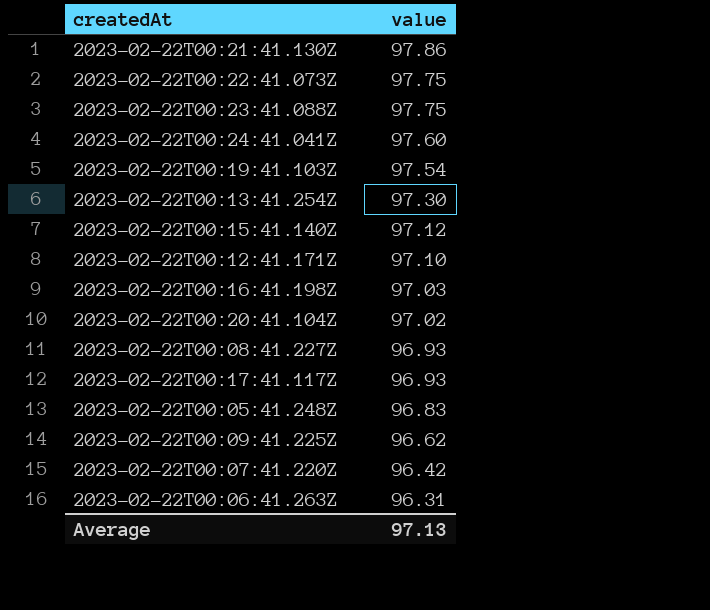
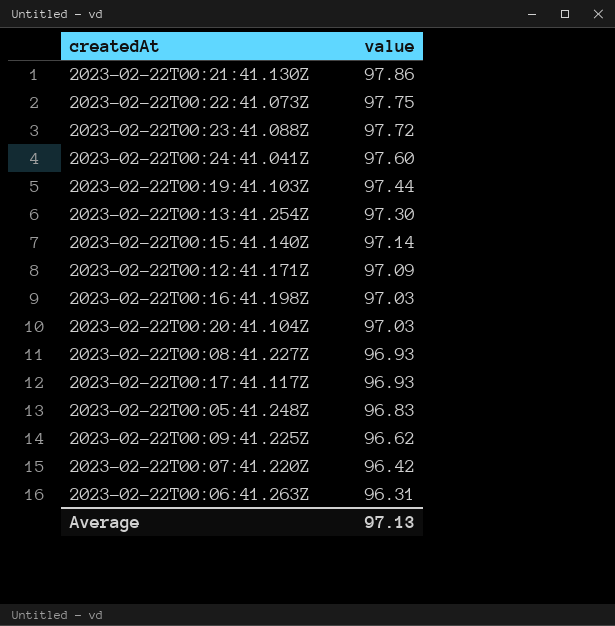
2023-02-22T00:23:41.088Z | value: 97.75 -> 97.72
2023-02-22T00:19:41.103Z | value: 97.54 -> 97.44
2023-02-22T00:15:41.140Z | value: 97.12 -> 97.14
2023-02-22T00:12:41.171Z | value: 97.10 -> 97.09
2023-02-22T00:20:41.104Z | value: 97.02 -> 97.03

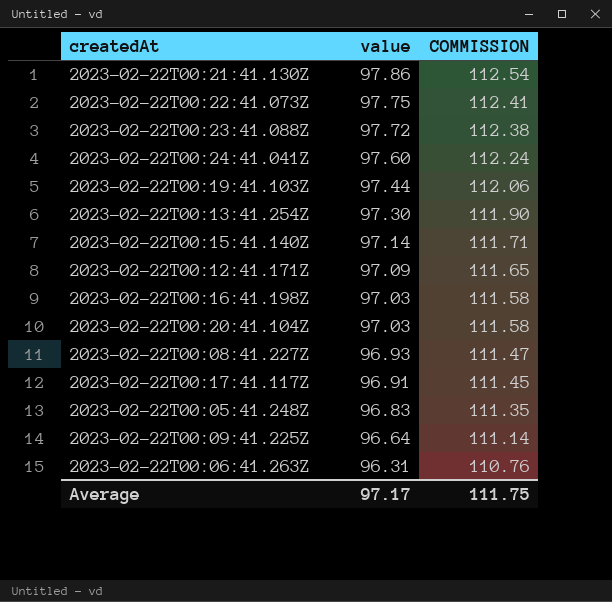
column COMMISSION | formula: none -> [value] * 1.15
row 2023-02-22T00:07:41.220Z: 96.42 -> none
2023-02-22T00:17:41.117Z | value: 96.93 -> 96.91
2023-02-22T00:09:41.225Z | value: 96.62 -> 96.64
Average | value: 97.13 -> 97.17

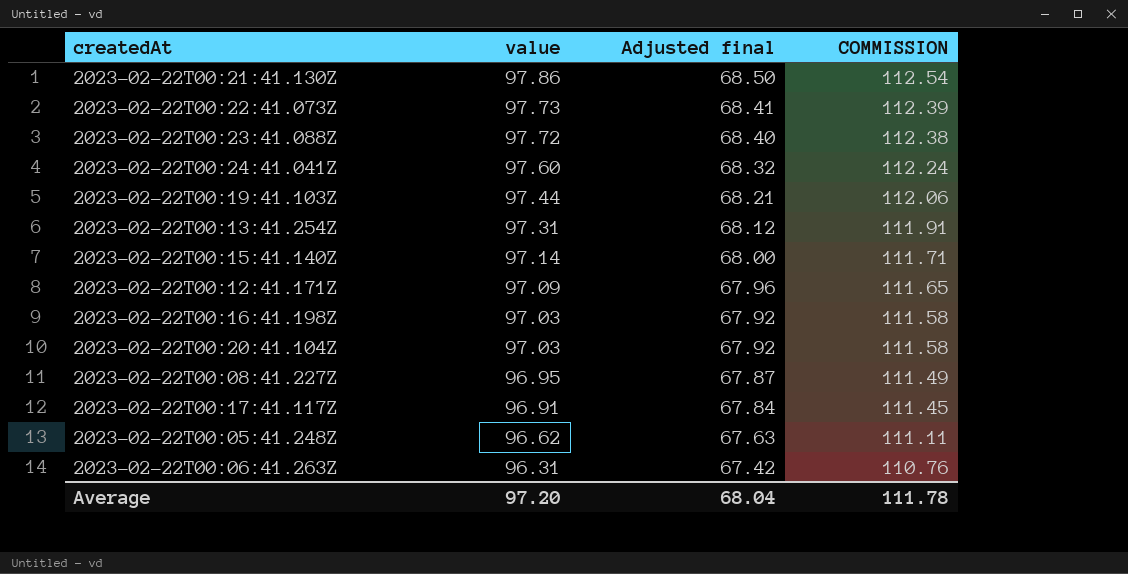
column Adjusted final | formula: none -> [value] * 0.7
row 2023-02-22T00:09:41.225Z: 96.64 | 111.14 -> none
2023-02-22T00:22:41.073Z | value: 97.75 -> 97.73
2023-02-22T00:22:41.073Z | COMMISSION: 112.41 -> 112.39
2023-02-22T00:13:41.254Z | value: 97.30 -> 97.31
2023-02-22T00:13:41.254Z | COMMISSION: 111.90 -> 111.91
2023-02-22T00:08:41.227Z | value: 96.93 -> 96.95
2023-02-22T00:08:41.227Z | COMMISSION: 111.47 -> 111.49
2023-02-22T00:05:41.248Z | value: 96.83 -> 96.62
2023-02-22T00:05:41.248Z | COMMISSION: 111.35 -> 111.11
Average | value: 97.17 -> 97.20
Average | COMMISSION: 111.75 -> 111.78

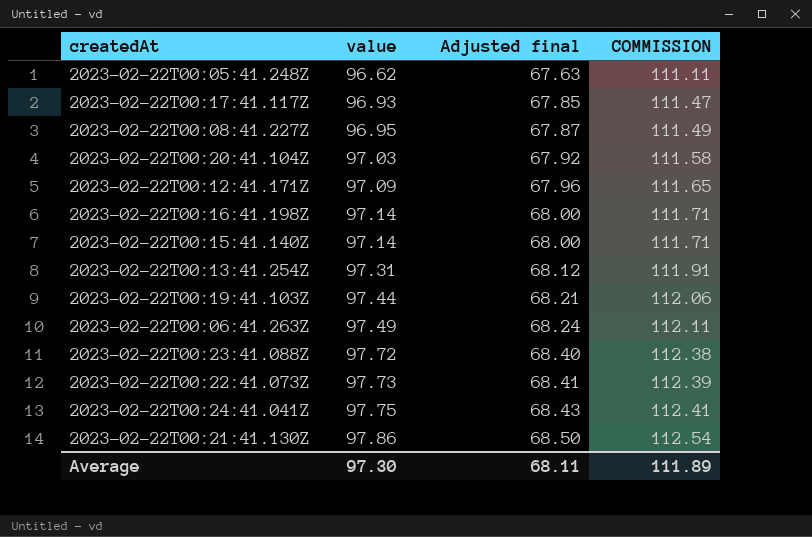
row order: value descending -> value ascending
2023-02-22T00:17:41.117Z | value: 96.91 -> 96.93
2023-02-22T00:17:41.117Z | Adjusted final: 67.84 -> 67.85
2023-02-22T00:17:41.117Z | COMMISSION: 111.45 -> 111.47
2023-02-22T00:16:41.198Z | value: 97.03 -> 97.14
2023-02-22T00:16:41.198Z | Adjusted final: 67.92 -> 68.00
2023-02-22T00:16:41.198Z | COMMISSION: 111.58 -> 111.71
2023-02-22T00:06:41.263Z | value: 96.31 -> 97.49
2023-02-22T00:06:41.263Z | Adjusted final: 67.42 -> 68.24
2023-02-22T00:06:41.263Z | COMMISSION: 110.76 -> 112.11
2023-02-22T00:24:41.041Z | value: 97.60 -> 97.75
2023-02-22T00:24:41.041Z | Adjusted final: 68.32 -> 68.43
2023-02-22T00:24:41.041Z | COMMISSION: 112.24 -> 112.41
Average | value: 97.20 -> 97.30
Average | Adjusted final: 68.04 -> 68.11
Average | COMMISSION: 111.78 -> 111.89

